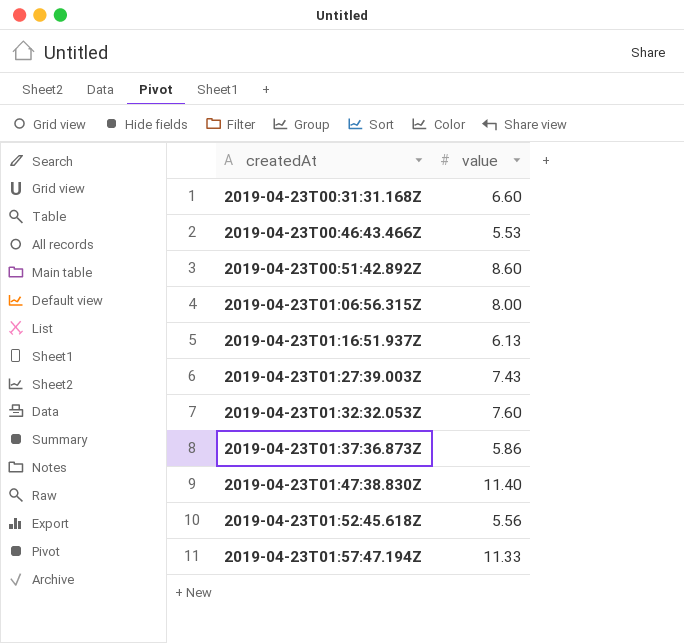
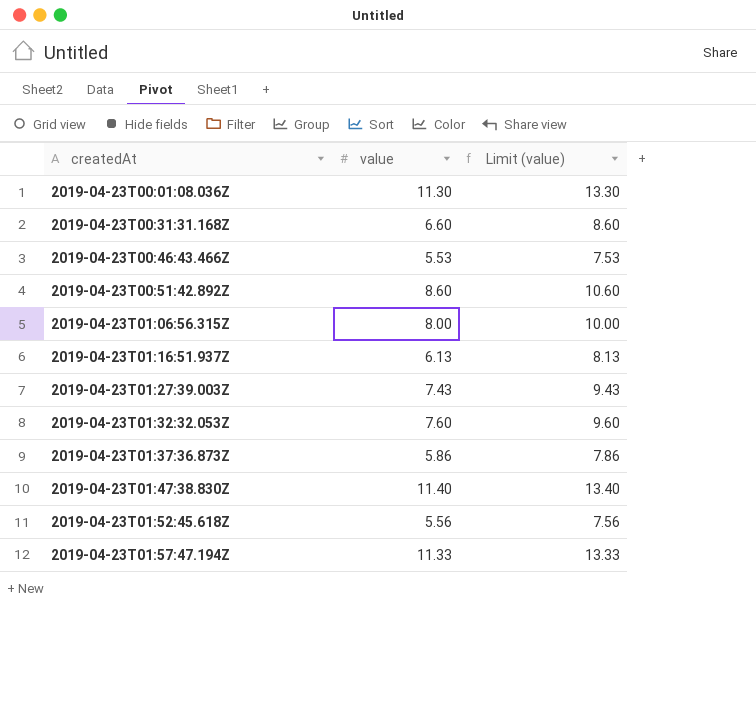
column Limit (value) | formula: none -> [value] + 2
row 2019-04-23T00:01:08.036Z: none -> 11.30 | 13.30

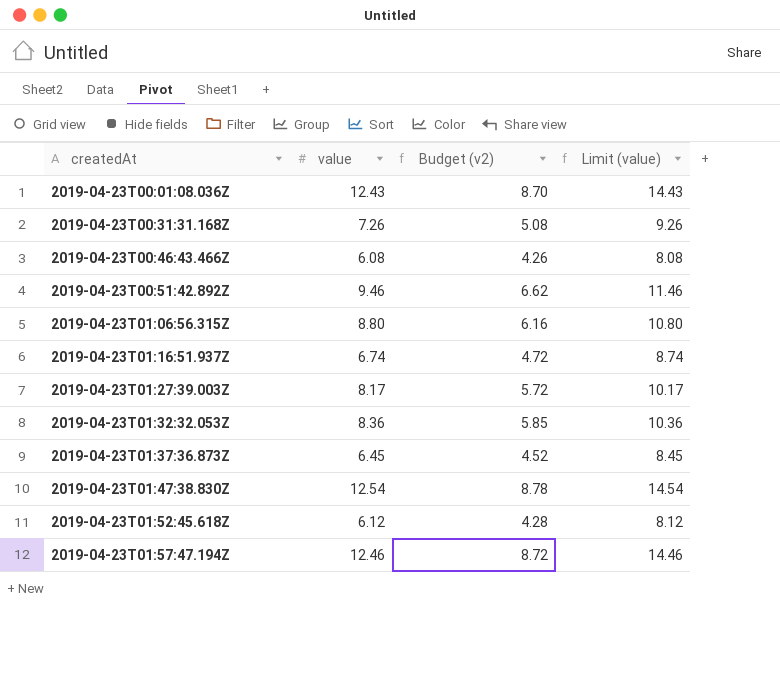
column Budget (v2) | formula: none -> [value] * 0.7
2019-04-23T00:01:08.036Z | value: 11.30 -> 12.43
2019-04-23T00:01:08.036Z | Limit (value): 13.30 -> 14.43
2019-04-23T00:31:31.168Z | value: 6.60 -> 7.26
2019-04-23T00:31:31.168Z | Limit (value): 8.60 -> 9.26
2019-04-23T00:46:43.466Z | value: 5.53 -> 6.08
2019-04-23T00:46:43.466Z | Limit (value): 7.53 -> 8.08
2019-04-23T00:51:42.892Z | value: 8.60 -> 9.46
2019-04-23T00:51:42.892Z | Limit (value): 10.60 -> 11.46
2019-04-23T01:06:56.315Z | value: 8.00 -> 8.80
2019-04-23T01:06:56.315Z | Limit (value): 10.00 -> 10.80
2019-04-23T01:16:51.937Z | value: 6.13 -> 6.74
2019-04-23T01:16:51.937Z | Limit (value): 8.13 -> 8.74
2019-04-23T01:27:39.003Z | value: 7.43 -> 8.17
2019-04-23T01:27:39.003Z | Limit (value): 9.43 -> 10.17
2019-04-23T01:32:32.053Z | value: 7.60 -> 8.36
2019-04-23T01:32:32.053Z | Limit (value): 9.60 -> 10.36
2019-04-23T01:37:36.873Z | value: 5.86 -> 6.45
2019-04-23T01:37:36.873Z | Limit (value): 7.86 -> 8.45
2019-04-23T01:47:38.830Z | value: 11.40 -> 12.54
2019-04-23T01:47:38.830Z | Limit (value): 13.40 -> 14.54
2019-04-23T01:52:45.618Z | value: 5.56 -> 6.12
2019-04-23T01:52:45.618Z | Limit (value): 7.56 -> 8.12
2019-04-23T01:57:47.194Z | value: 11.33 -> 12.46
2019-04-23T01:57:47.194Z | Limit (value): 13.33 -> 14.46

